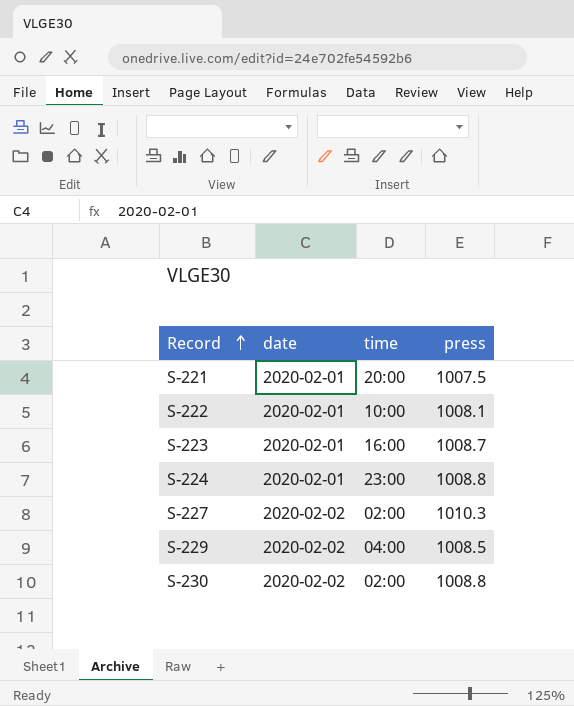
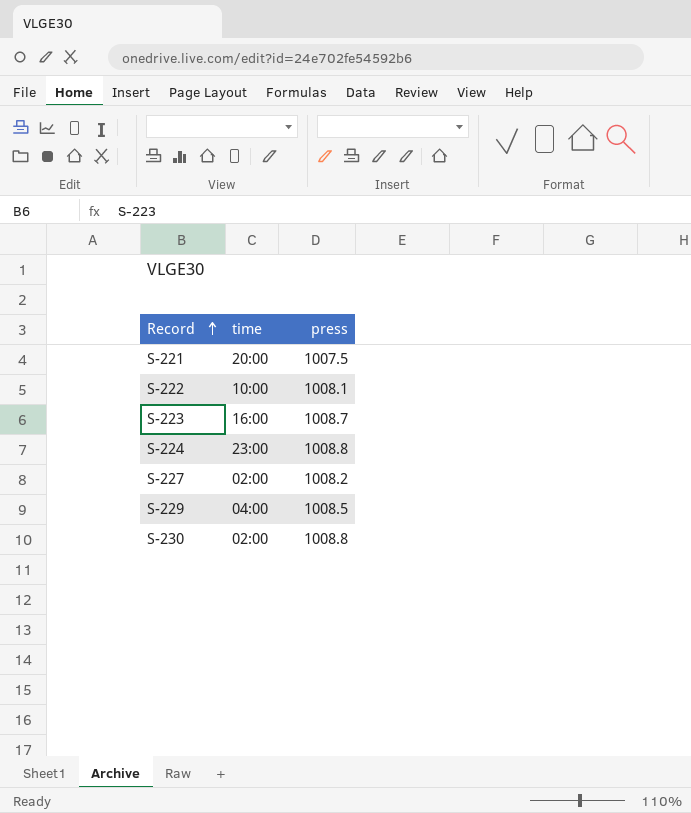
column date | position: 2 -> none
S-227 | press: 1010.3 -> 1008.2

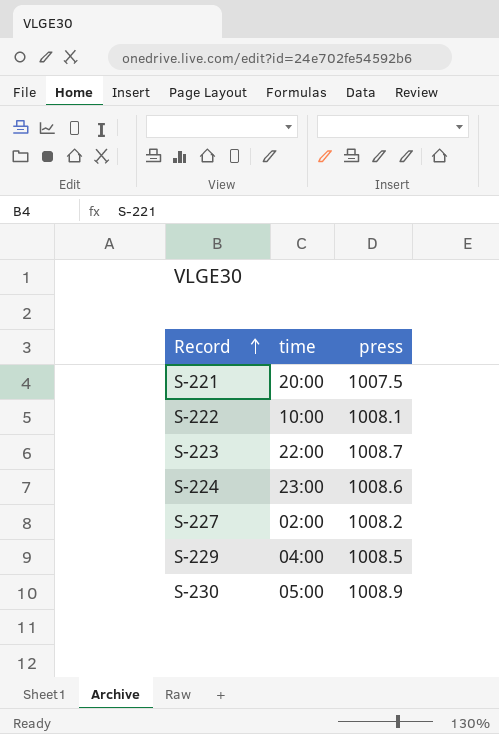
S-223 | time: 16:00 -> 22:00
S-224 | press: 1008.8 -> 1008.6
S-230 | time: 02:00 -> 05:00
S-230 | press: 1008.8 -> 1008.9

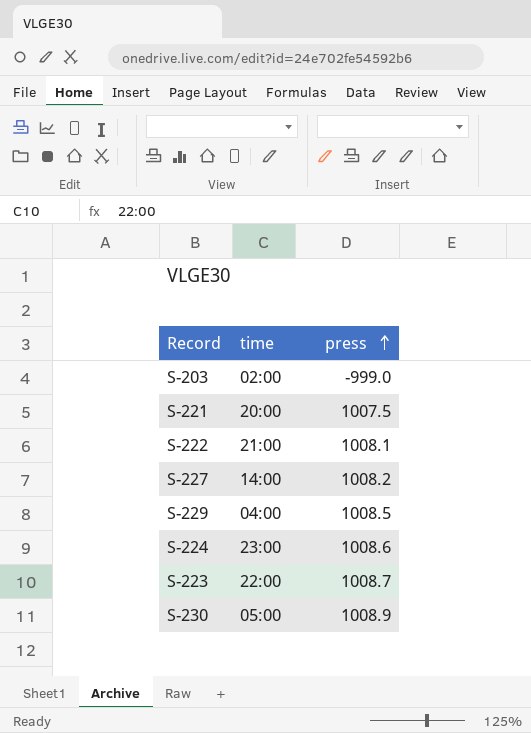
row order: Record ascending -> press ascending
row S-203: none -> 02:00 | -999.0
S-222 | time: 10:00 -> 21:00
S-227 | time: 02:00 -> 14:00

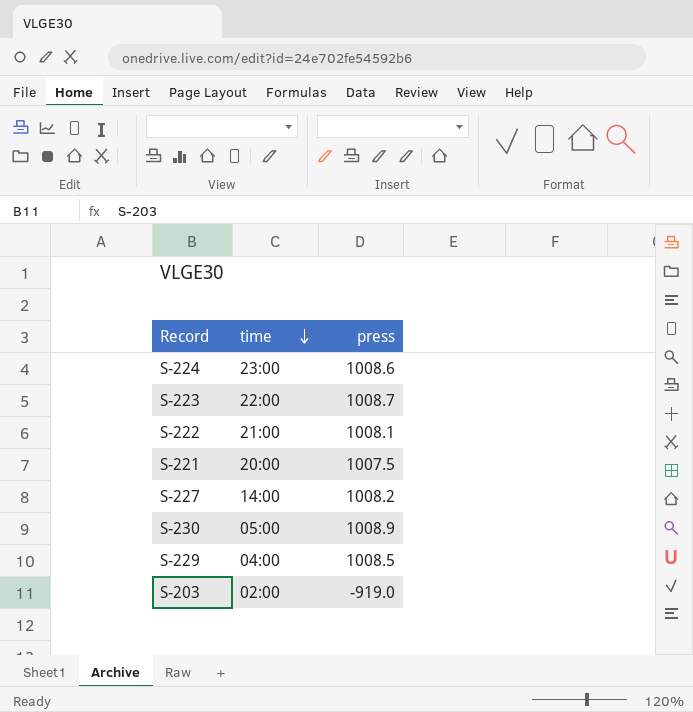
row order: press ascending -> time descending
S-203 | press: -999.0 -> -919.0

